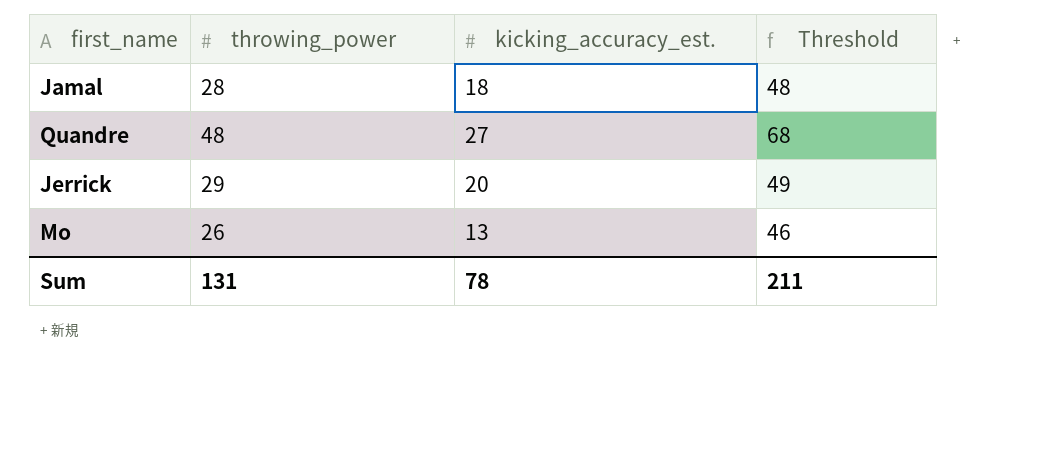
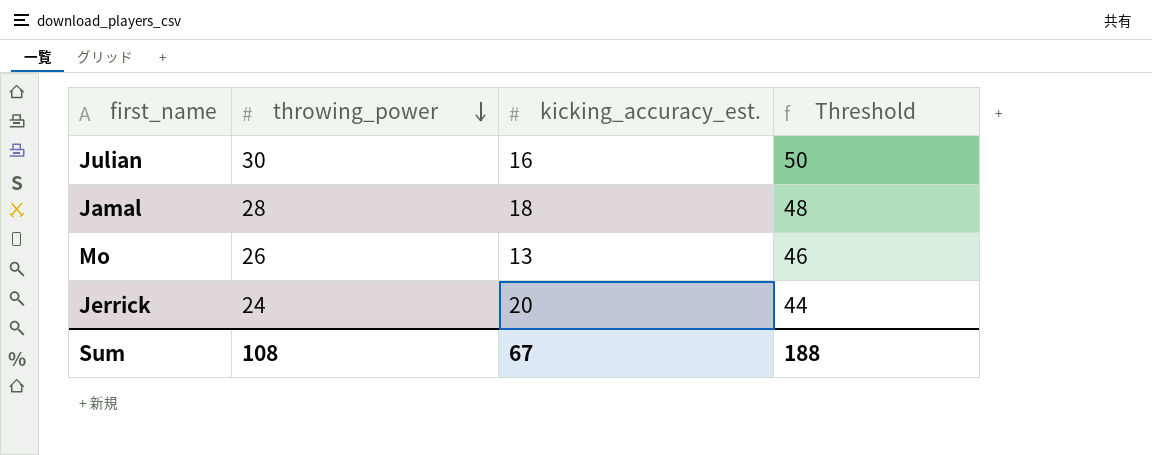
row order: none -> throwing_power descending
row Quandre: 48 | 27 | 68 -> none
row Julian: none -> 30 | 16 | 50
Jerrick | throwing_power: 29 -> 24
Jerrick | Threshold: 49 -> 44
Sum | throwing_power: 131 -> 108
Sum | kicking_accuracy_est.: 78 -> 67
Sum | Threshold: 211 -> 188

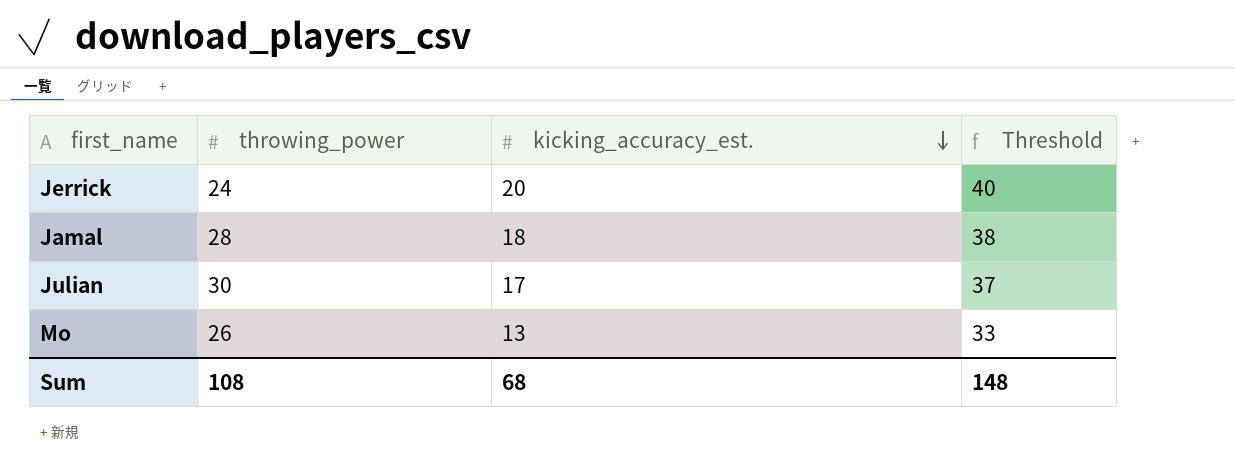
row order: throwing_power descending -> kicking_accuracy_est. descending
column Threshold | formula: [throwing_power] + 20 -> [kicking_accuracy_est.] + 20
Julian | kicking_accuracy_est.: 16 -> 17
Sum | kicking_accuracy_est.: 67 -> 68
Sum | Threshold: 188 -> 148

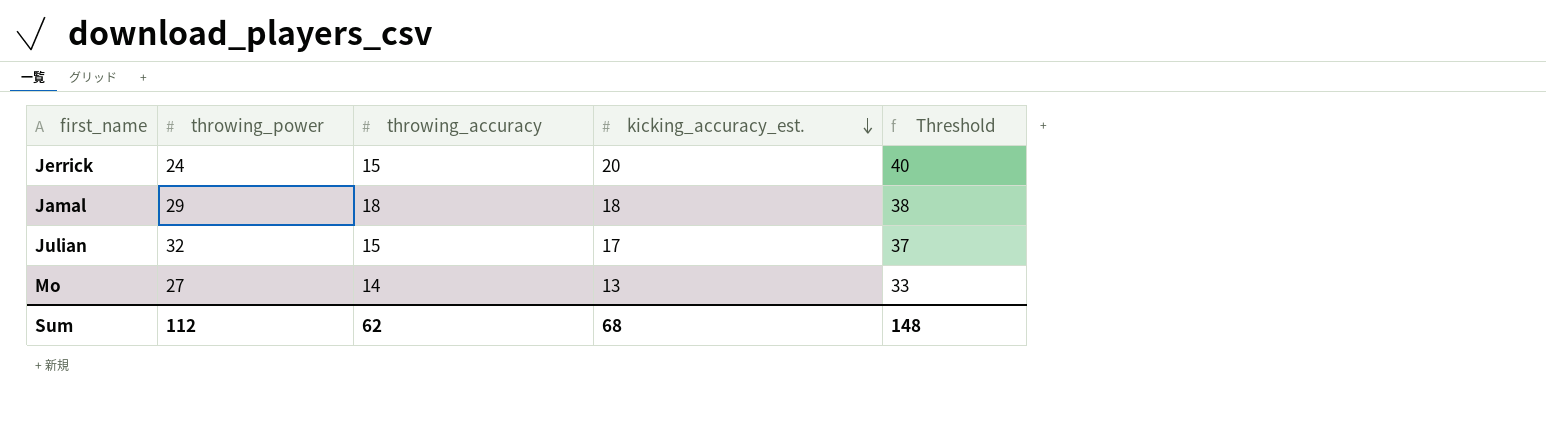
column throwing_accuracy | position: none -> 3
Jamal | throwing_power: 28 -> 29
Julian | throwing_power: 30 -> 32
Mo | throwing_power: 26 -> 27
Sum | throwing_power: 108 -> 112

